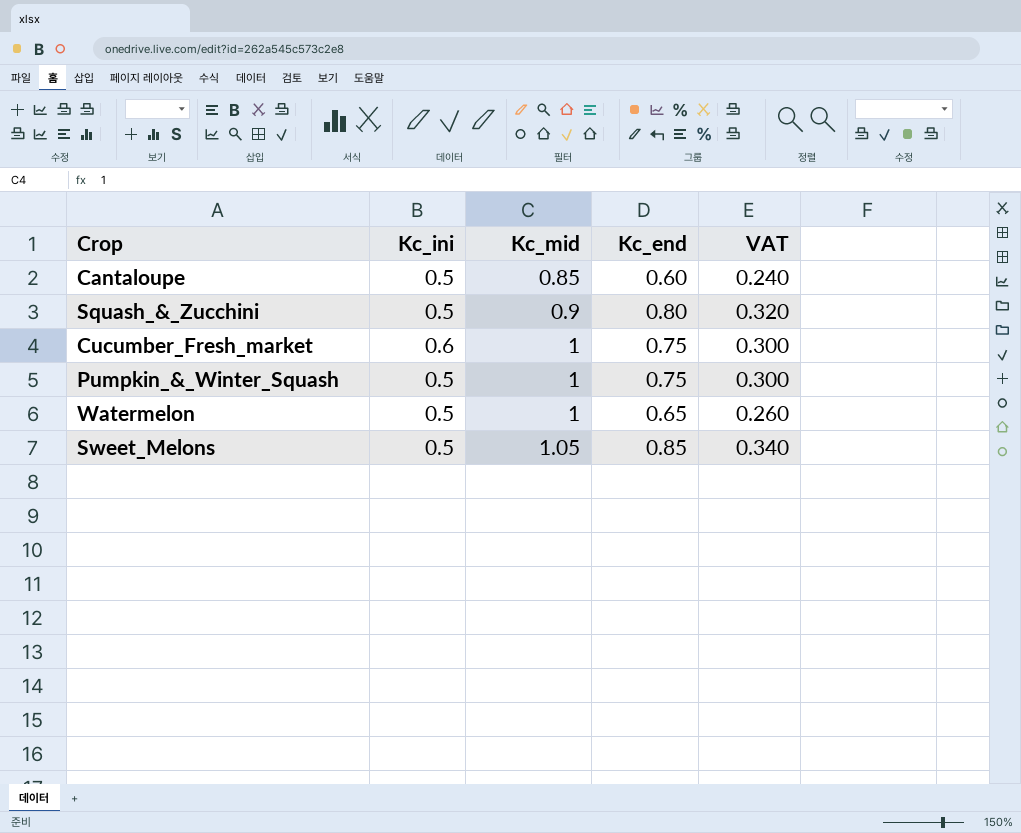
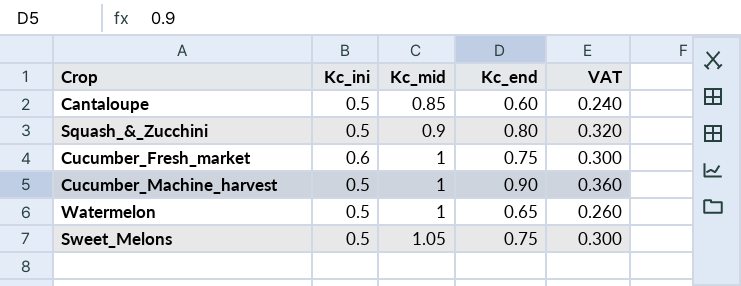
row Pumpkin_&_Winter_Squash: 0.5 | 1 | 0.75 | 0.300 -> none
row Cucumber_Machine_harvest: none -> 0.5 | 1 | 0.90 | 0.360
Sweet_Melons | Kc_end: 0.85 -> 0.75
Sweet_Melons | VAT: 0.340 -> 0.300

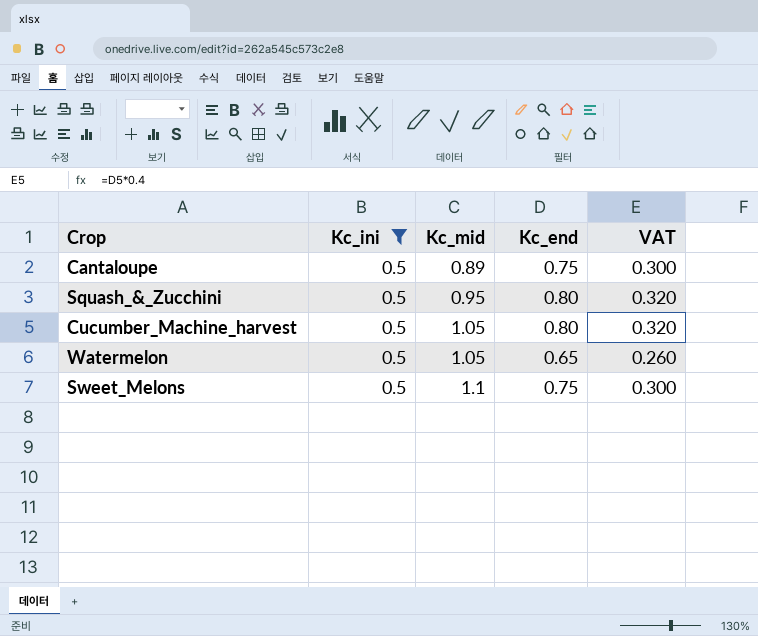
filter: none -> Kc_ini = 0.5
Cantaloupe | Kc_mid: 0.85 -> 0.89
Cantaloupe | Kc_end: 0.60 -> 0.75
Cantaloupe | VAT: 0.240 -> 0.300
Squash_&_Zucchini | Kc_mid: 0.9 -> 0.95
Cucumber_Machine_harvest | Kc_mid: 1 -> 1.05
Cucumber_Machine_harvest | Kc_end: 0.90 -> 0.80
Cucumber_Machine_harvest | VAT: 0.360 -> 0.320
Watermelon | Kc_mid: 1 -> 1.05
Sweet_Melons | Kc_mid: 1.05 -> 1.1

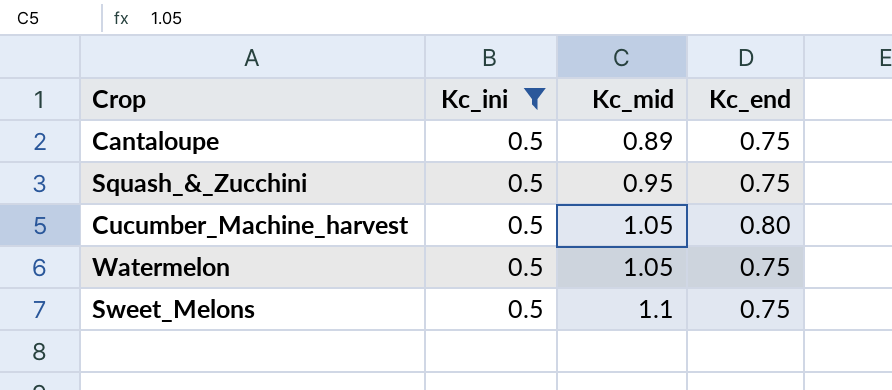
column VAT | formula: [Kc_end] * 0.4 -> none
Squash_&_Zucchini | Kc_end: 0.80 -> 0.75
Watermelon | Kc_end: 0.65 -> 0.75

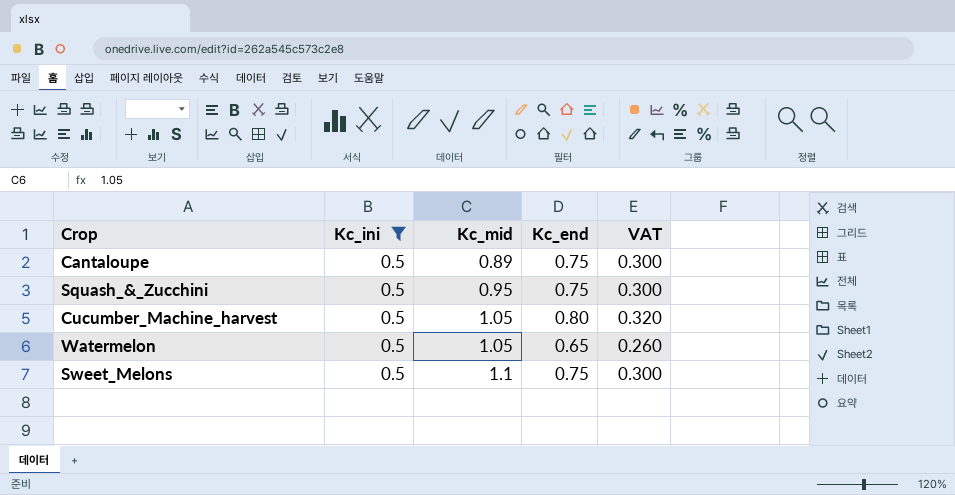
column VAT | formula: none -> [Kc_end] * 0.4
Watermelon | Kc_end: 0.75 -> 0.65

